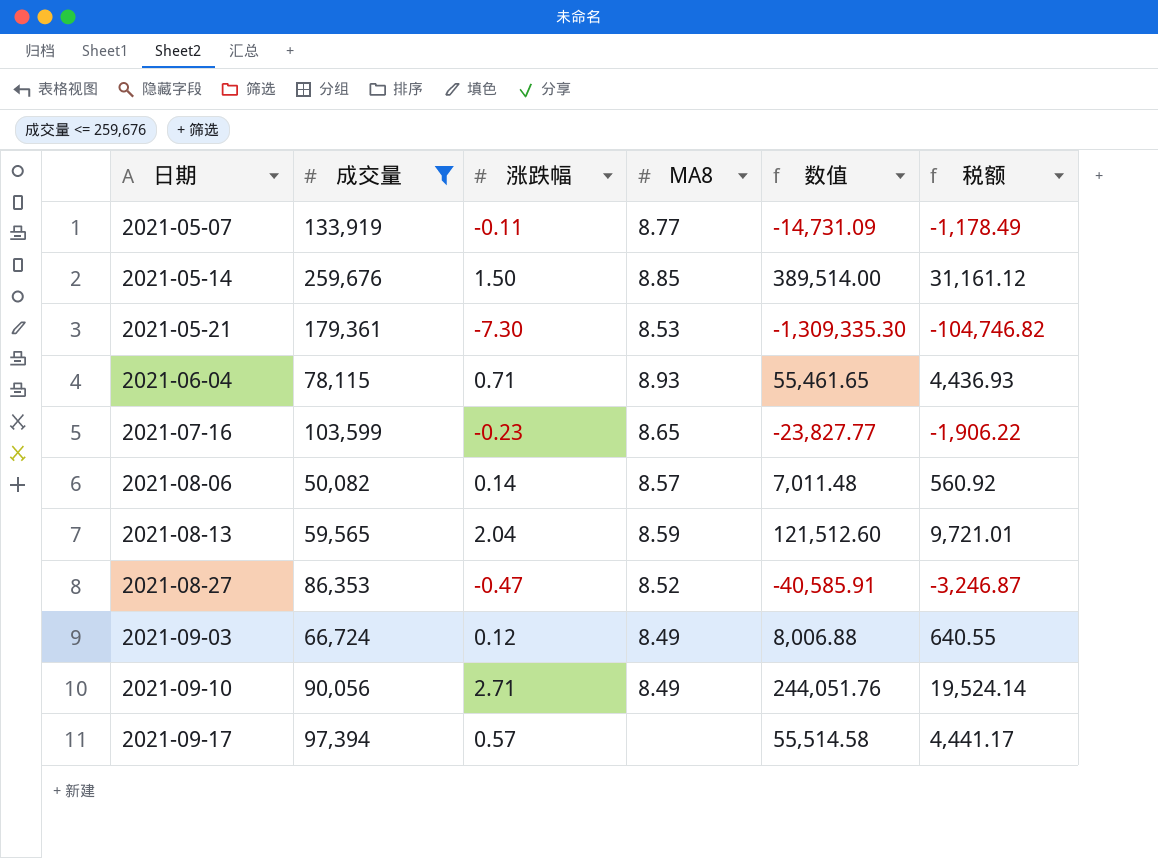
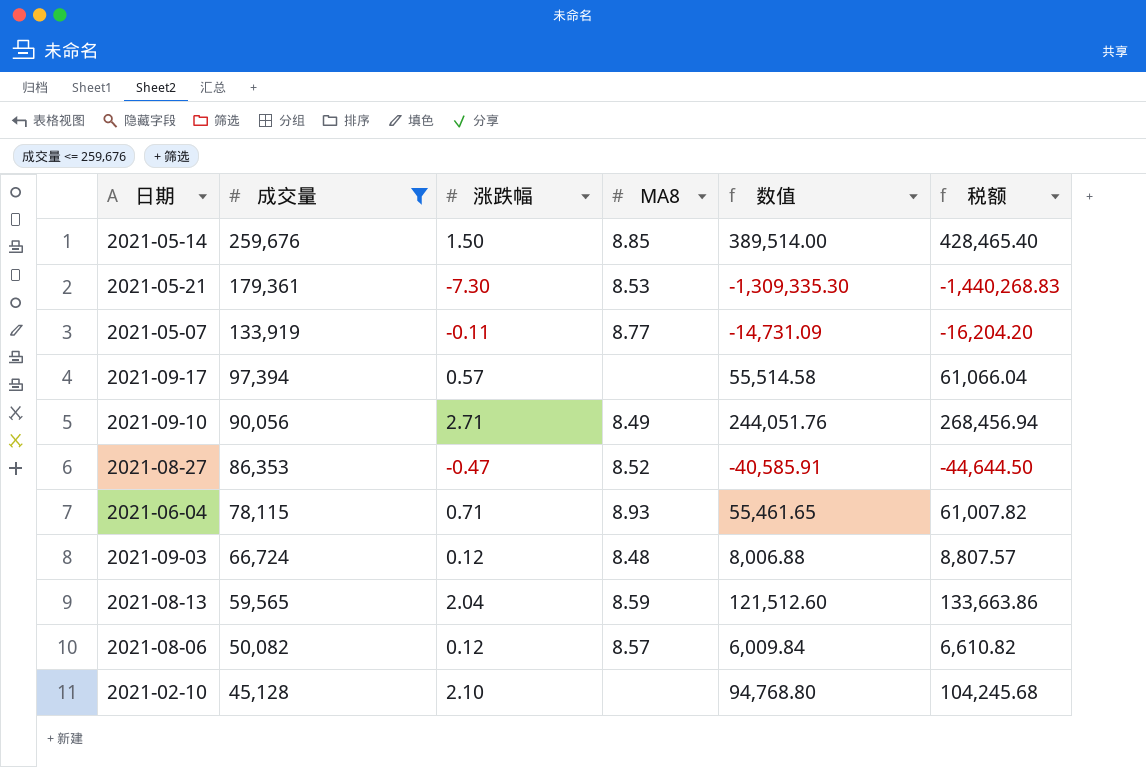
row order: 日期 ascending -> 成交量 descending
column 税额 | formula: [数值] * 0.08 -> [数值] * 1.1
row 2021-07-16: 103,599 | -0.23 | 8.65 | -23,827.77 | -1,906.22 -> none
2021-09-03 | MA8: 8.49 -> 8.48
2021-08-06 | 涨跌幅: 0.14 -> 0.12
2021-08-06 | 数值: 7,011.48 -> 6,009.84
row 2021-02-10: none -> 45,128 | 2.10 | none | 94,768.80 | 104,245.68

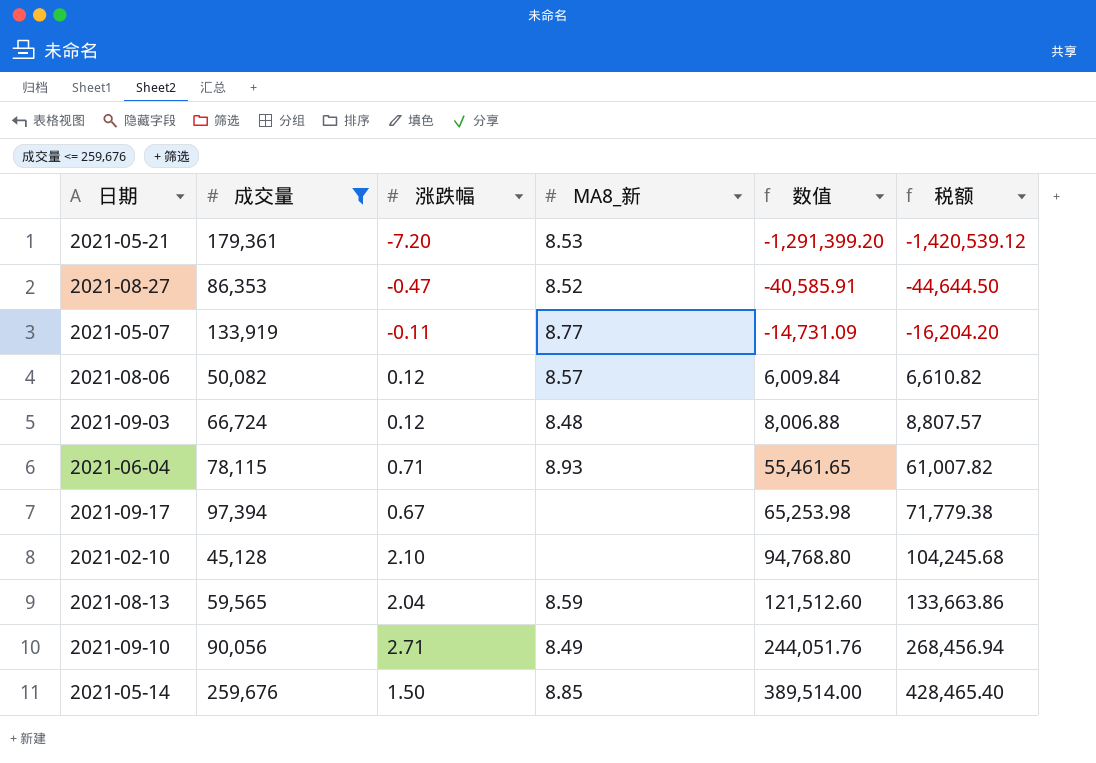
row order: 成交量 descending -> 数值 ascending
column name: MA8 -> MA8_新
2021-05-21 | 涨跌幅: -7.30 -> -7.20
2021-05-21 | 数值: -1,309,335.30 -> -1,291,399.20
2021-05-21 | 税额: -1,440,268.83 -> -1,420,539.12
2021-09-17 | 涨跌幅: 0.57 -> 0.67
2021-09-17 | 数值: 55,514.58 -> 65,253.98
2021-09-17 | 税额: 61,066.04 -> 71,779.38

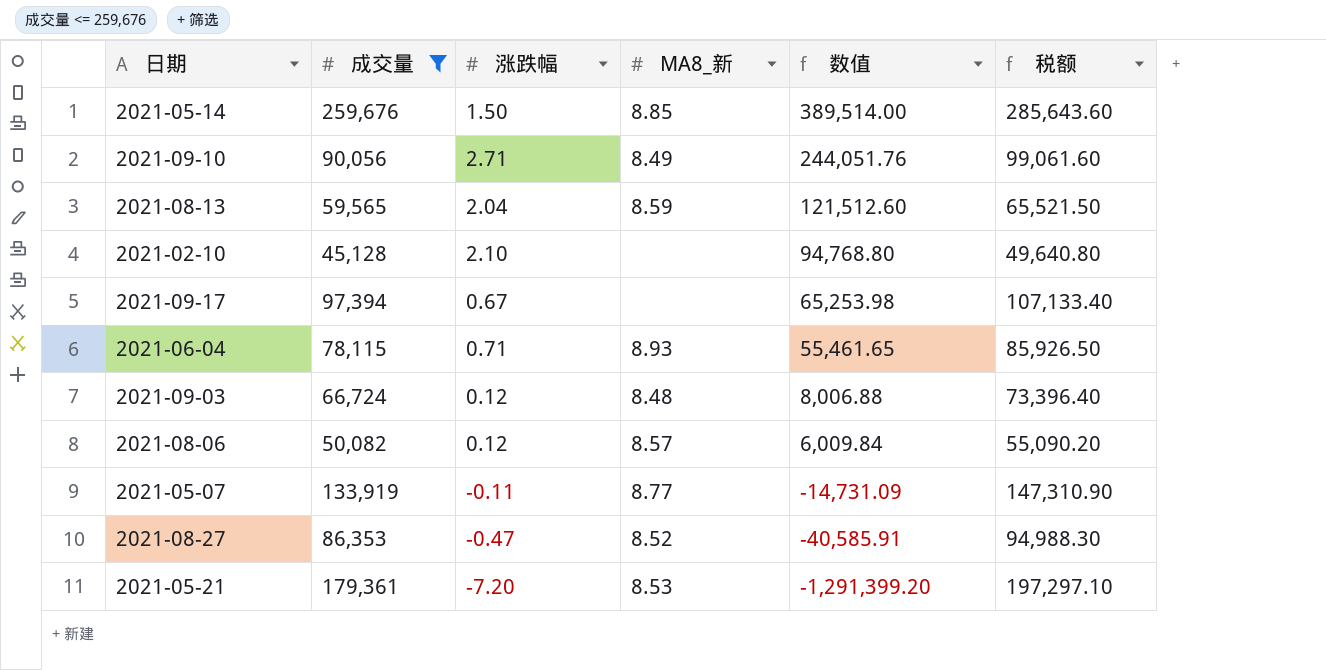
row order: 数值 ascending -> 数值 descending
column 税额 | formula: [数值] * 1.1 -> [成交量] * 1.1

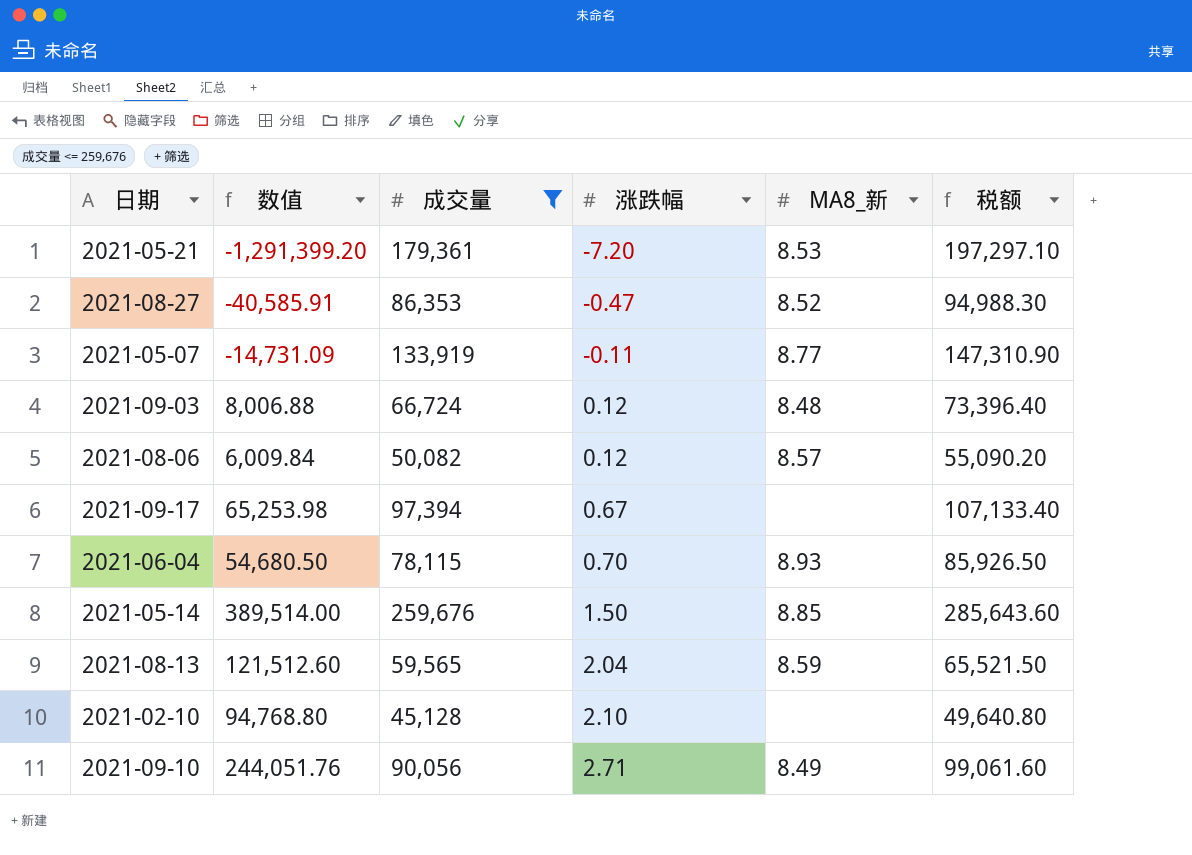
row order: 数值 descending -> 涨跌幅 ascending
column 数值 | position: 5 -> 2
2021-06-04 | 数值: 55,461.65 -> 54,680.50
2021-06-04 | 涨跌幅: 0.71 -> 0.70

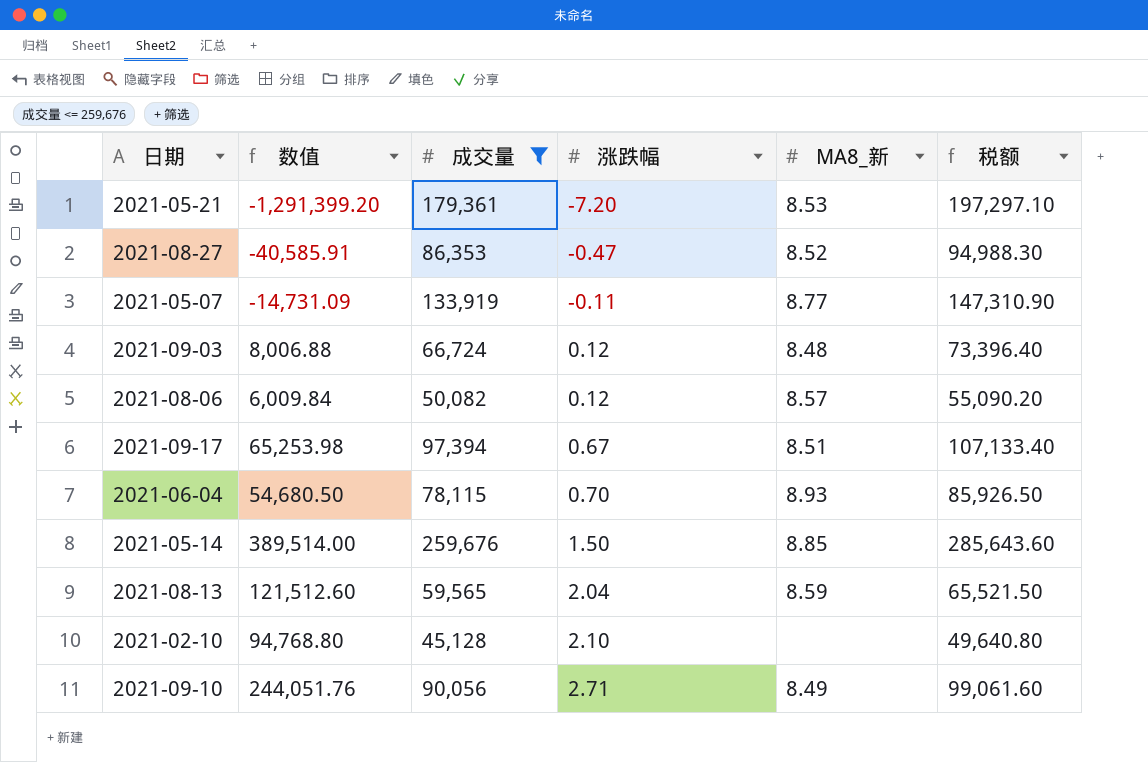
2021-09-17 | MA8_新: none -> 8.51

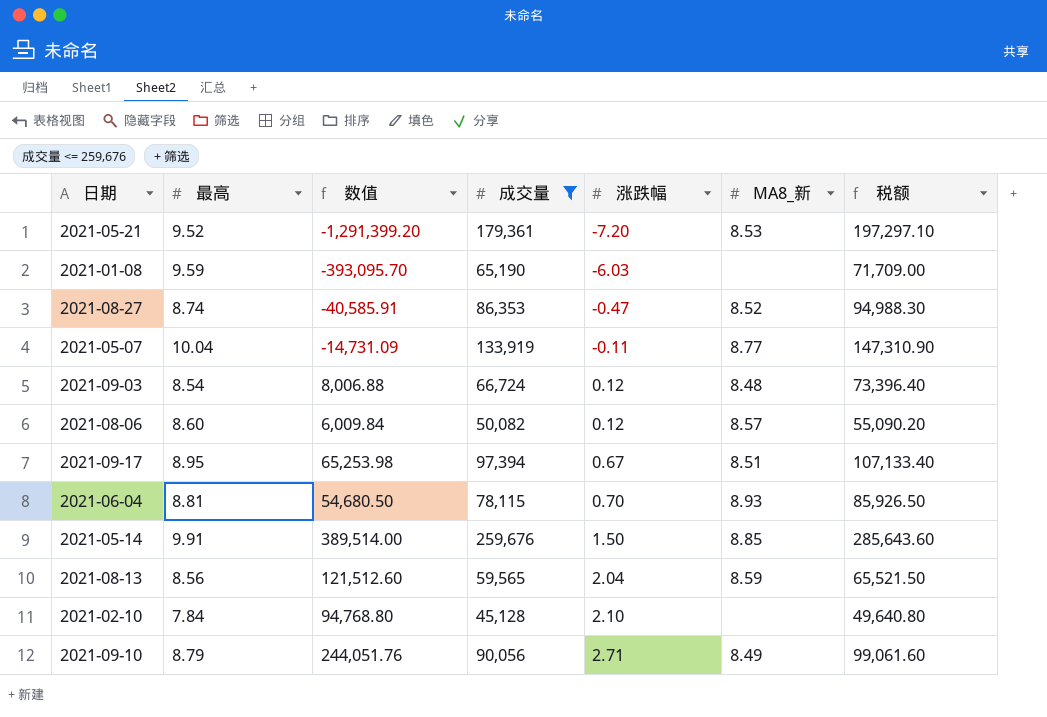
column 最高 | position: none -> 2
row 2021-01-08: none -> 9.59 | -393,095.70 | 65,190 | -6.03 | none | 71,709.00

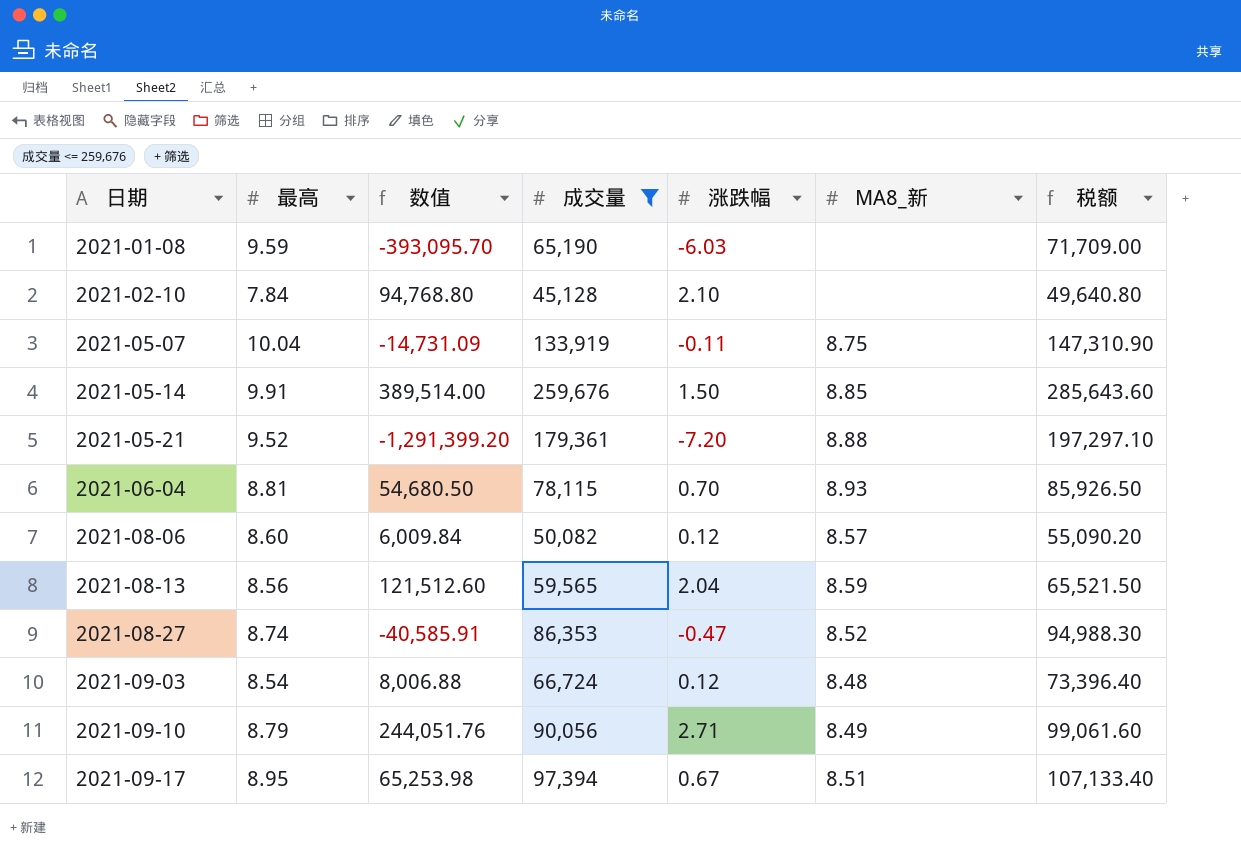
row order: 涨跌幅 ascending -> 日期 ascending
2021-05-07 | MA8_新: 8.77 -> 8.75
2021-05-21 | MA8_新: 8.53 -> 8.88

